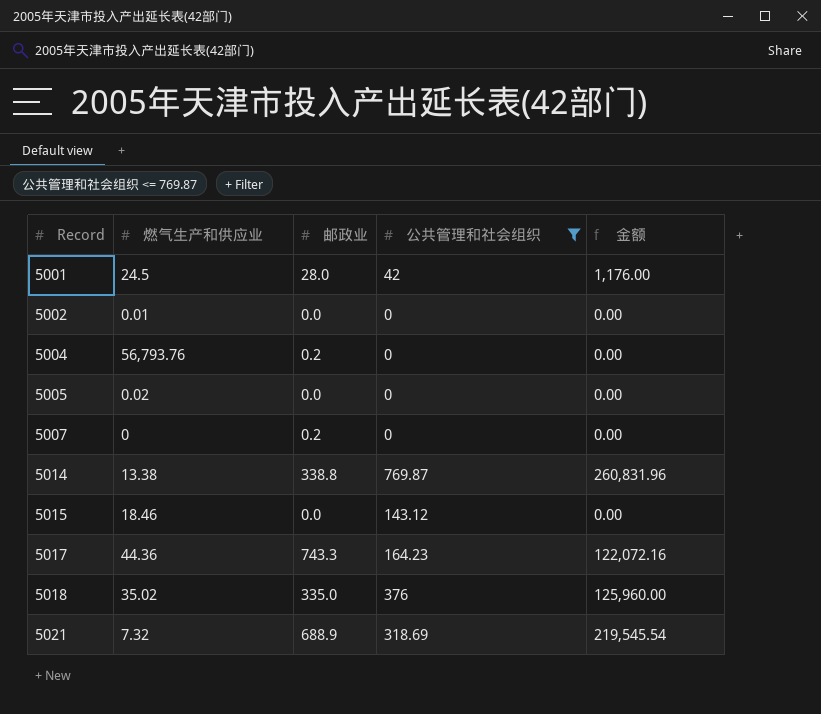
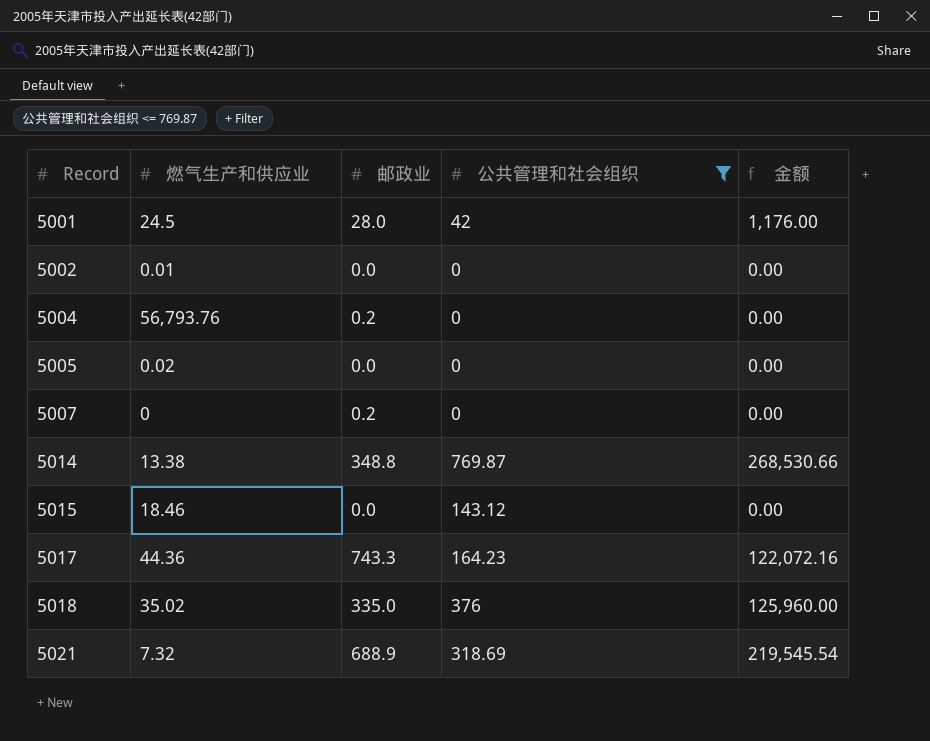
5014 | 邮政业: 338.8 -> 348.8
5014 | 金额: 260,831.96 -> 268,530.66

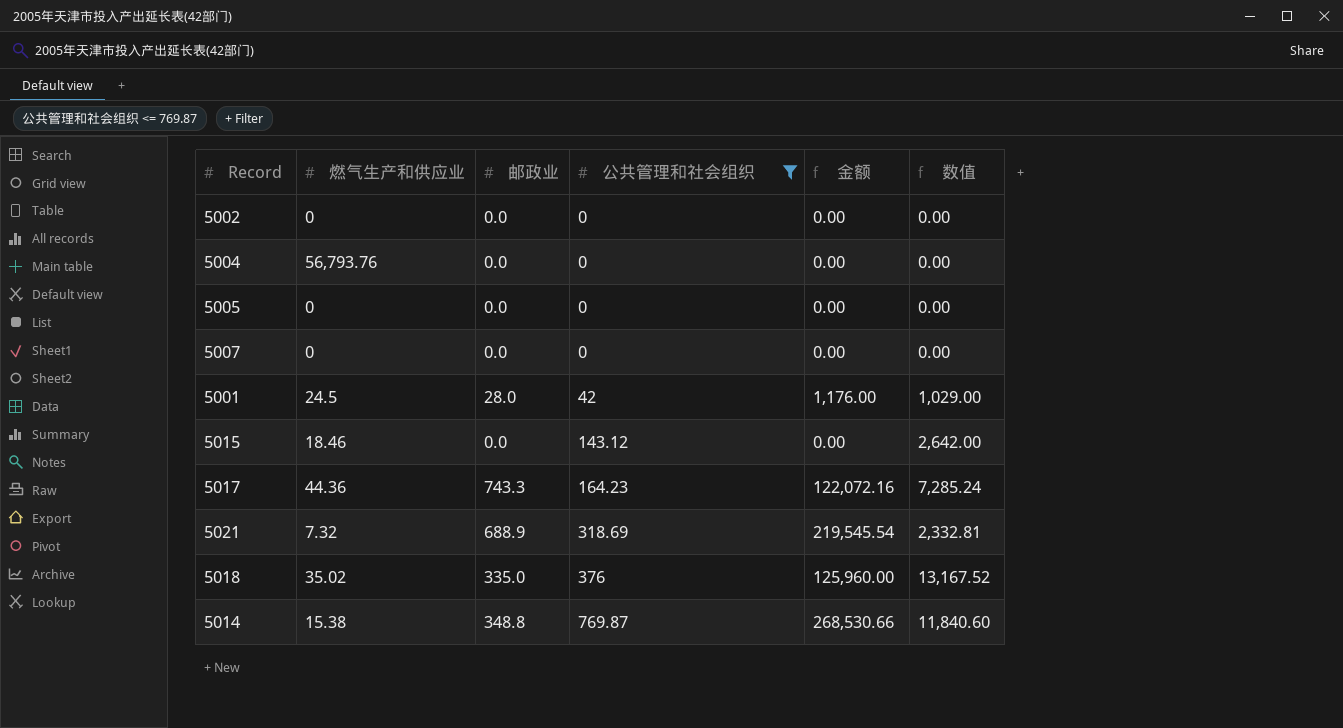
row order: Record ascending -> 公共管理和社会组织 ascending
column 数值 | formula: none -> [燃气生产和供应业] * [公共管理和社会组织]
5002 | 燃气生产和供应业: 0.01 -> 0
5004 | 邮政业: 0.2 -> 0.0
5005 | 燃气生产和供应业: 0.02 -> 0
5007 | 邮政业: 0.2 -> 0.0
5014 | 燃气生产和供应业: 13.38 -> 15.38

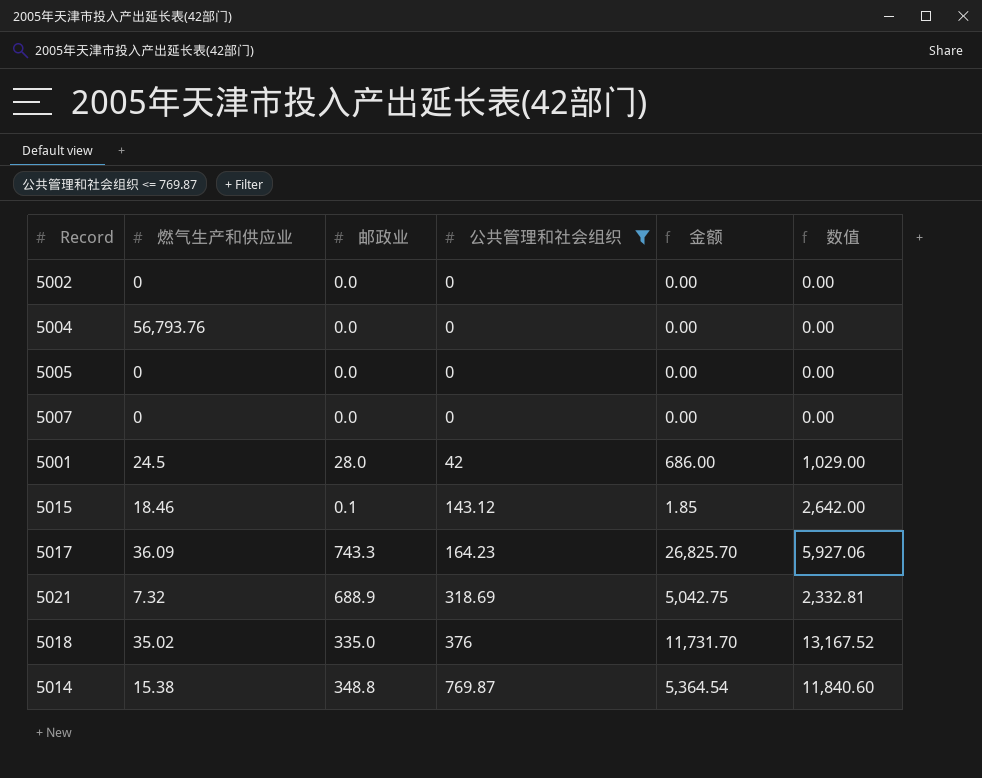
column 金额 | formula: [邮政业] * [公共管理和社会组织] -> [燃气生产和供应业] * [邮政业]
5015 | 邮政业: 0.0 -> 0.1
5017 | 燃气生产和供应业: 44.36 -> 36.09
5017 | 数值: 7,285.24 -> 5,927.06

